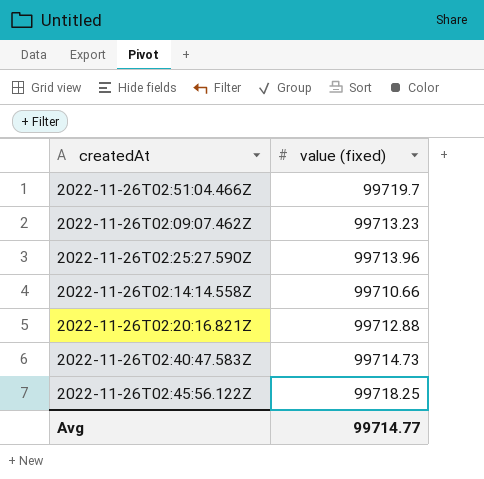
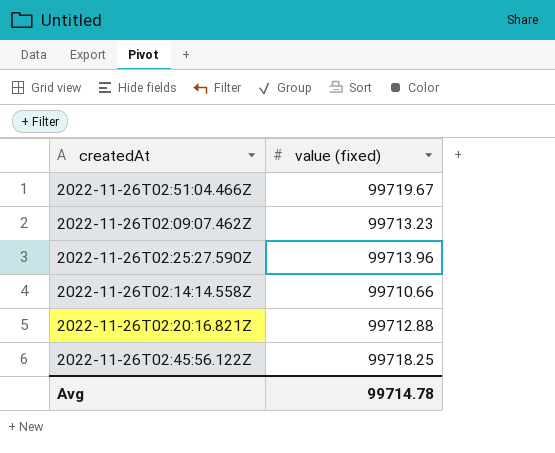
row 2022-11-26T02:40:47.583Z: 99714.73 -> none
2022-11-26T02:51:04.466Z | value (fixed): 99719.7 -> 99719.67
Avg | value (fixed): 99714.77 -> 99714.78

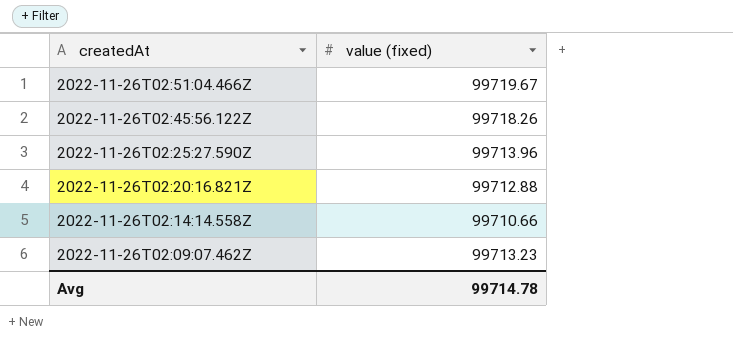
row order: none -> createdAt descending
2022-11-26T02:45:56.122Z | value (fixed): 99718.25 -> 99718.26

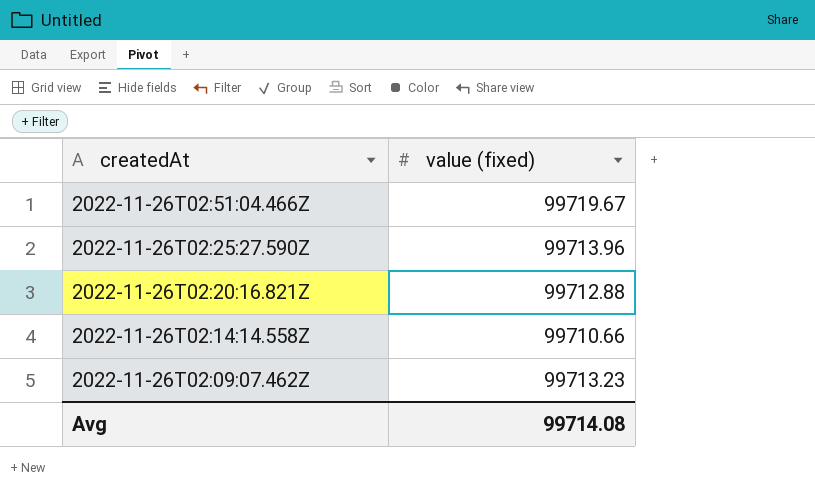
row 2022-11-26T02:45:56.122Z: 99718.26 -> none
Avg | value (fixed): 99714.78 -> 99714.08

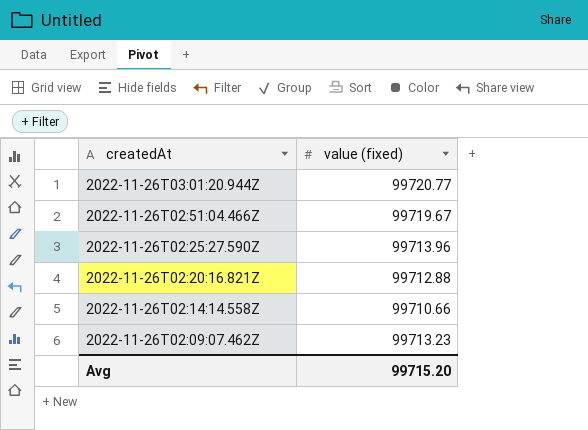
row 2022-11-26T03:01:20.944Z: none -> 99720.77
Avg | value (fixed): 99714.08 -> 99715.20

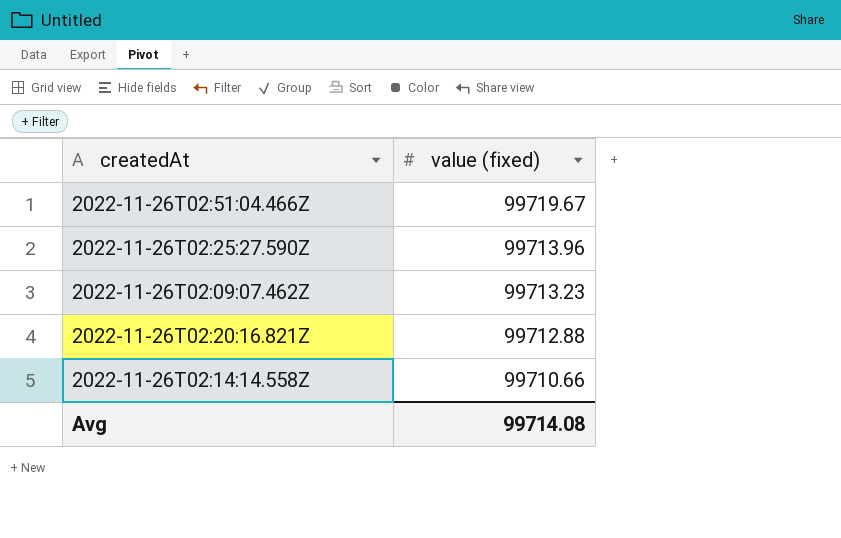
row order: createdAt descending -> value (fixed) descending
row 2022-11-26T03:01:20.944Z: 99720.77 -> none
Avg | value (fixed): 99715.20 -> 99714.08

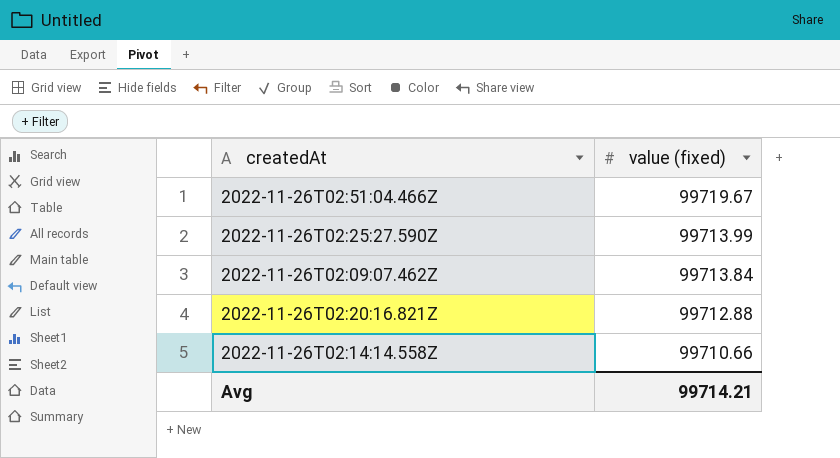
2022-11-26T02:25:27.590Z | value (fixed): 99713.96 -> 99713.99
2022-11-26T02:09:07.462Z | value (fixed): 99713.23 -> 99713.84
Avg | value (fixed): 99714.08 -> 99714.21

